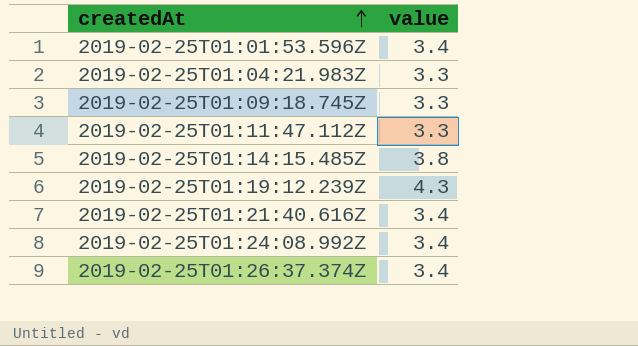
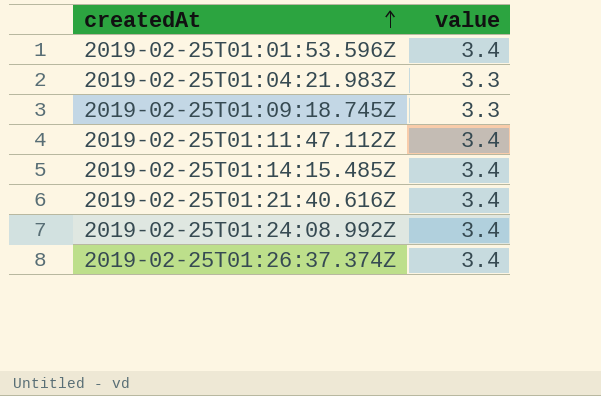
row 2019-02-25T01:19:12.239Z: 4.3 -> none
2019-02-25T01:11:47.112Z | value: 3.3 -> 3.4
2019-02-25T01:14:15.485Z | value: 3.8 -> 3.4

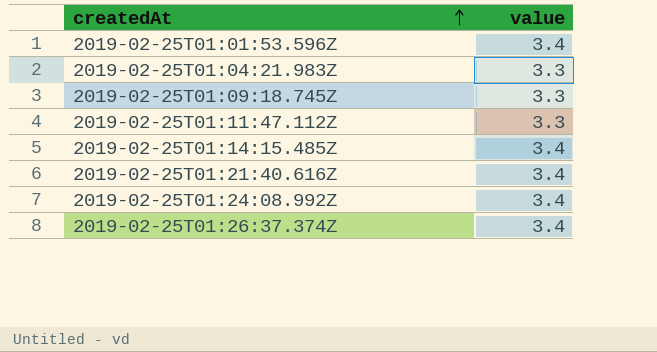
2019-02-25T01:11:47.112Z | value: 3.4 -> 3.3

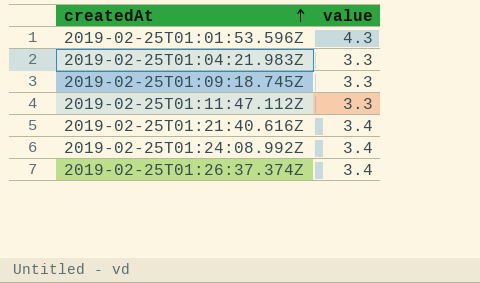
row 2019-02-25T01:14:15.485Z: 3.4 -> none
2019-02-25T01:01:53.596Z | value: 3.4 -> 4.3

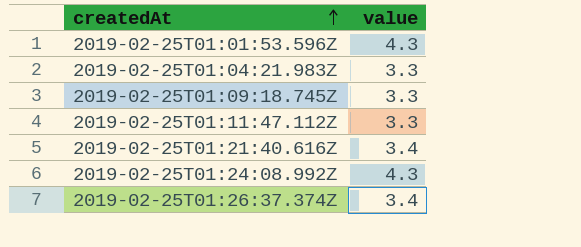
2019-02-25T01:24:08.992Z | value: 3.4 -> 4.3

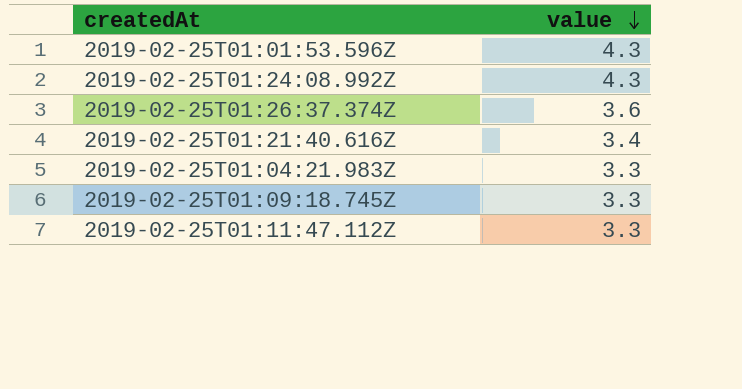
row order: createdAt ascending -> value descending
2019-02-25T01:26:37.374Z | value: 3.4 -> 3.6

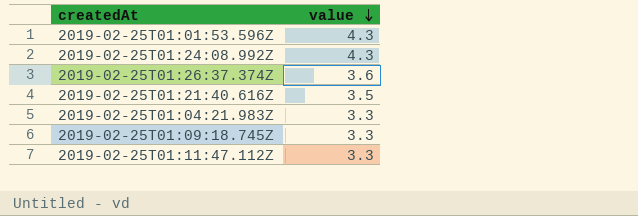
2019-02-25T01:21:40.616Z | value: 3.4 -> 3.5

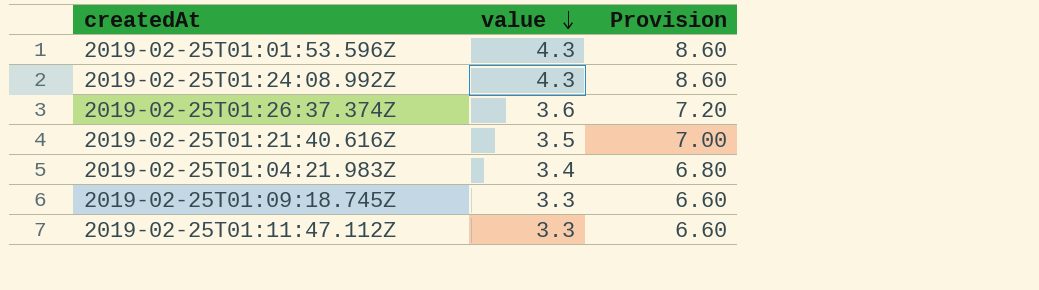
column Provision | formula: none -> [value] * 2
2019-02-25T01:04:21.983Z | value: 3.3 -> 3.4

